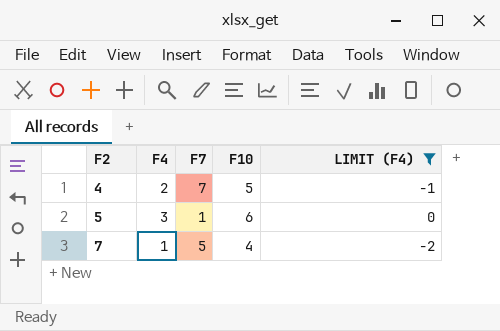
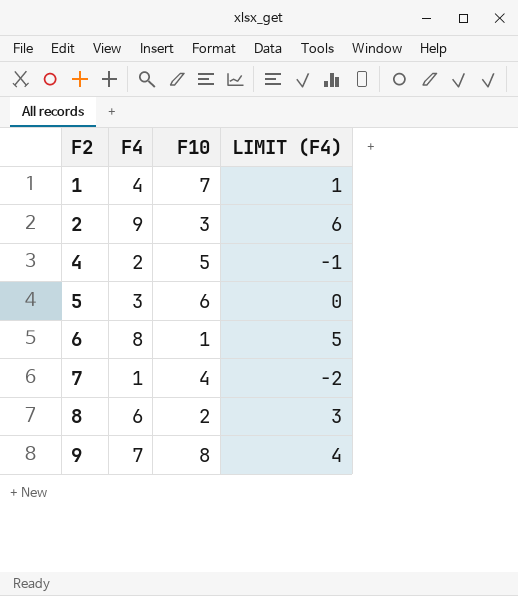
filter: LIMIT (F4) <= 0 -> none
column F7 | position: 3 -> none

